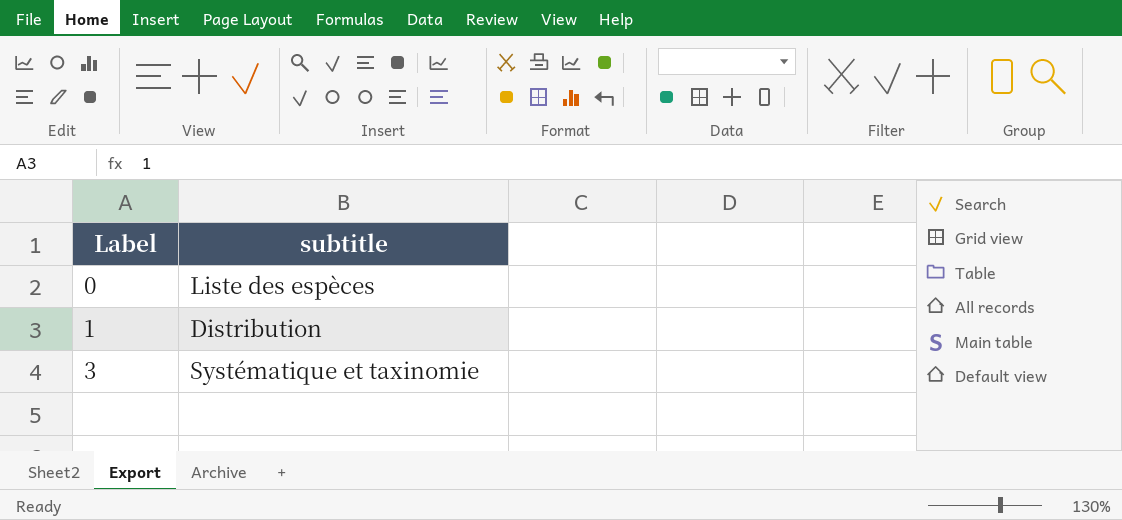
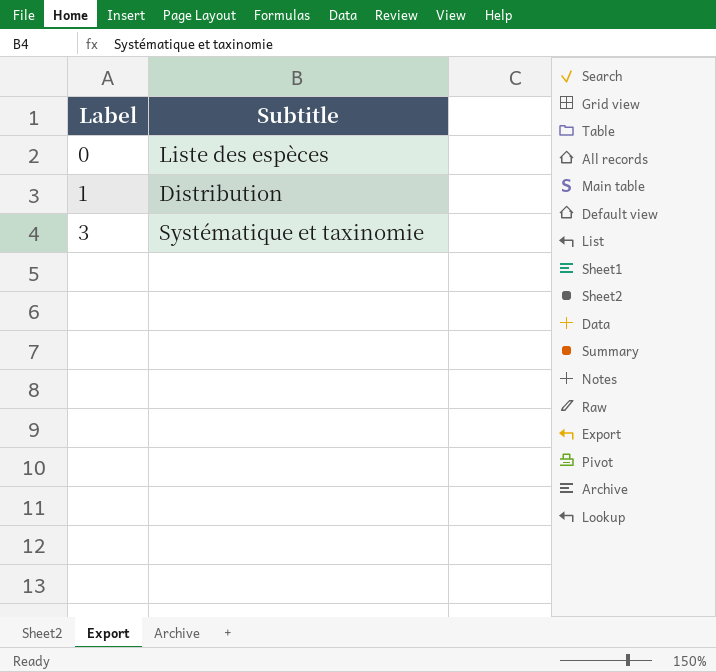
column name: subtitle -> Subtitle

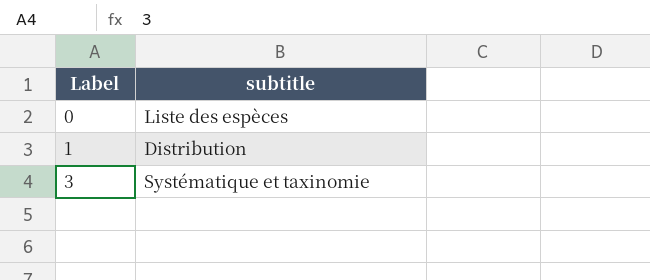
column name: Subtitle -> subtitle

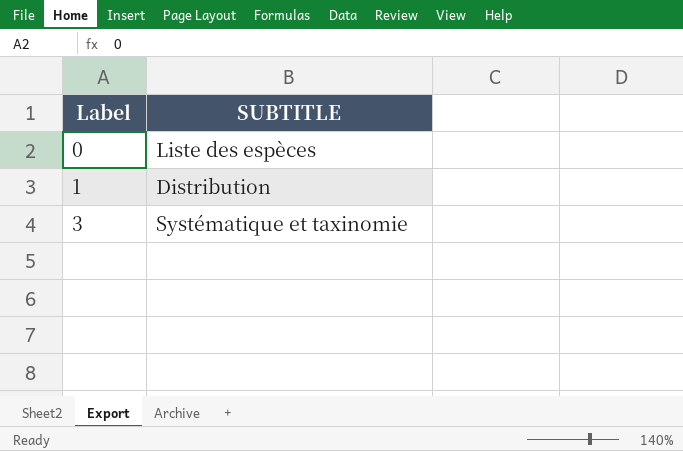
column name: subtitle -> SUBTITLE

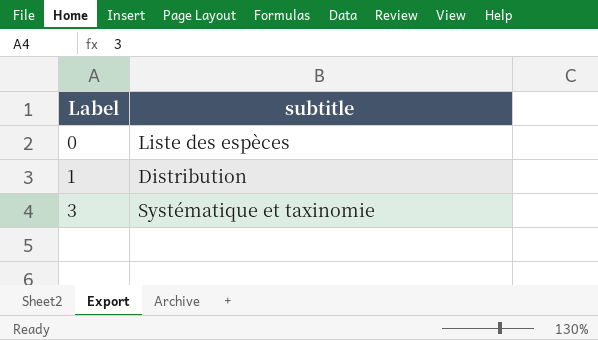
column name: SUBTITLE -> subtitle

